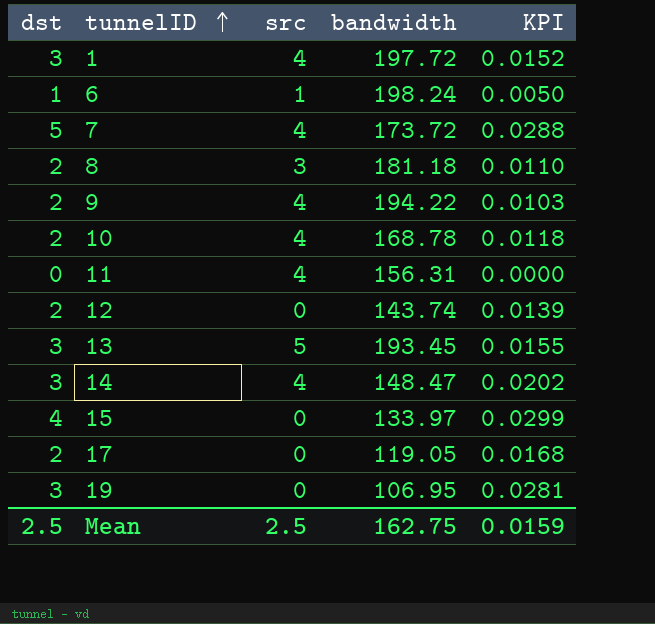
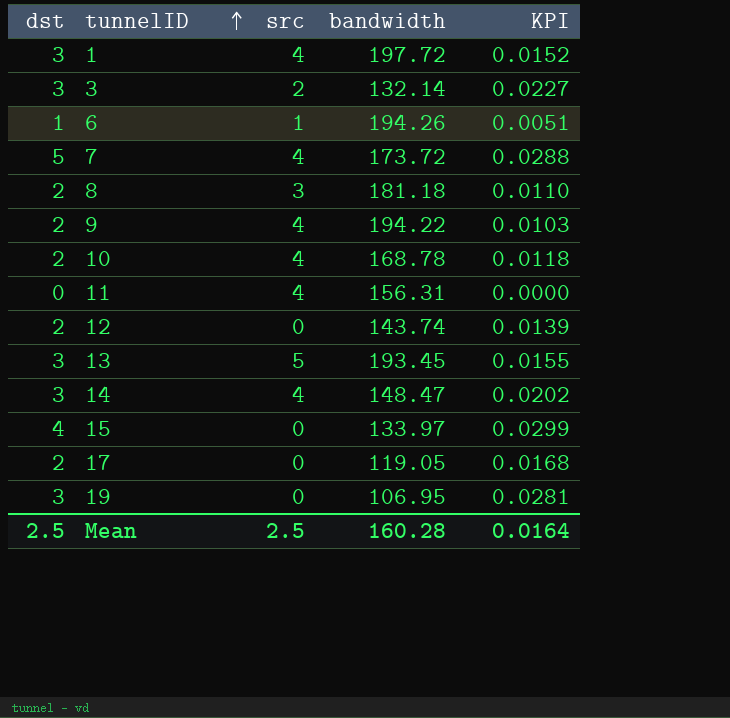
row 3: none -> 3 | 2 | 132.14 | 0.0227
6 | bandwidth: 198.24 -> 194.26
6 | KPI: 0.0050 -> 0.0051
Mean | bandwidth: 162.75 -> 160.28
Mean | KPI: 0.0159 -> 0.0164

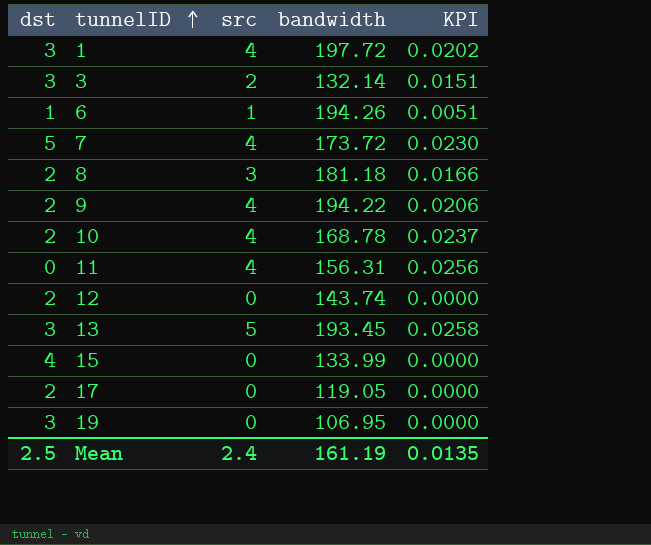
column KPI | formula: [dst] / [bandwidth] -> [src] / [bandwidth]
row 14: 3 | 4 | 148.47 | 0.0202 -> none
15 | bandwidth: 133.97 -> 133.99
Mean | src: 2.5 -> 2.4
Mean | bandwidth: 160.28 -> 161.19
Mean | KPI: 0.0164 -> 0.0135

